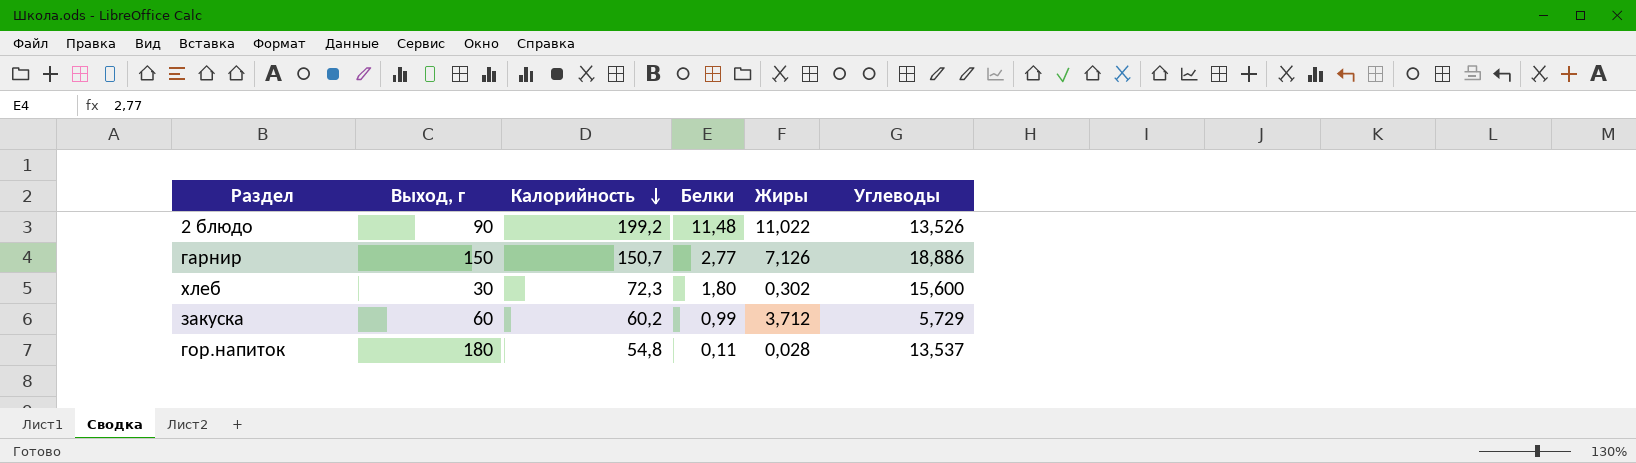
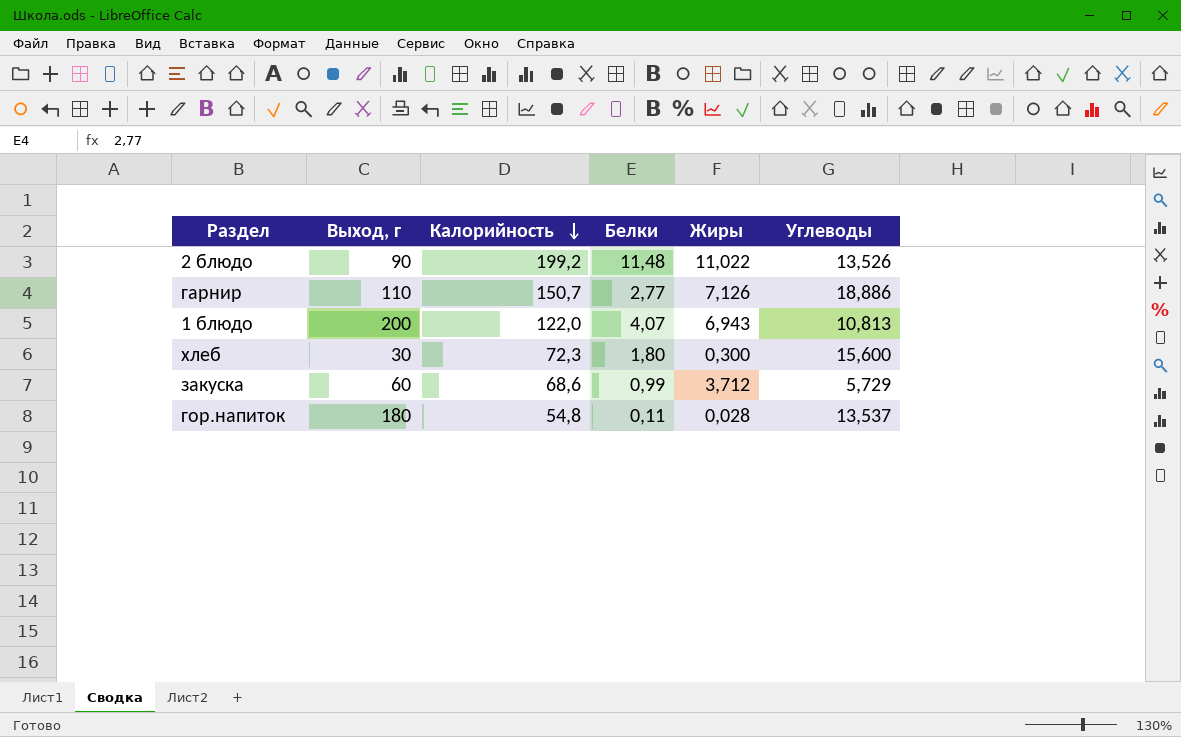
гарнир | Выход, г: 150 -> 110
row 1 блюдо: none -> 200 | 122,0 | 4,07 | 6,943 | 10,813
хлеб | Жиры: 0,302 -> 0,300
закуска | Калорийность: 60,2 -> 68,6

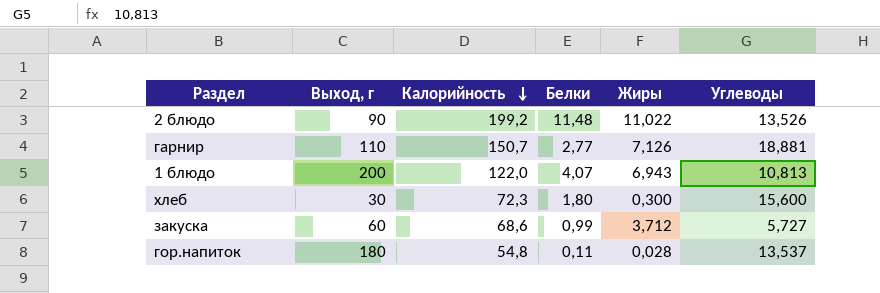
гарнир | Углеводы: 18,886 -> 18,881
закуска | Углеводы: 5,729 -> 5,727

